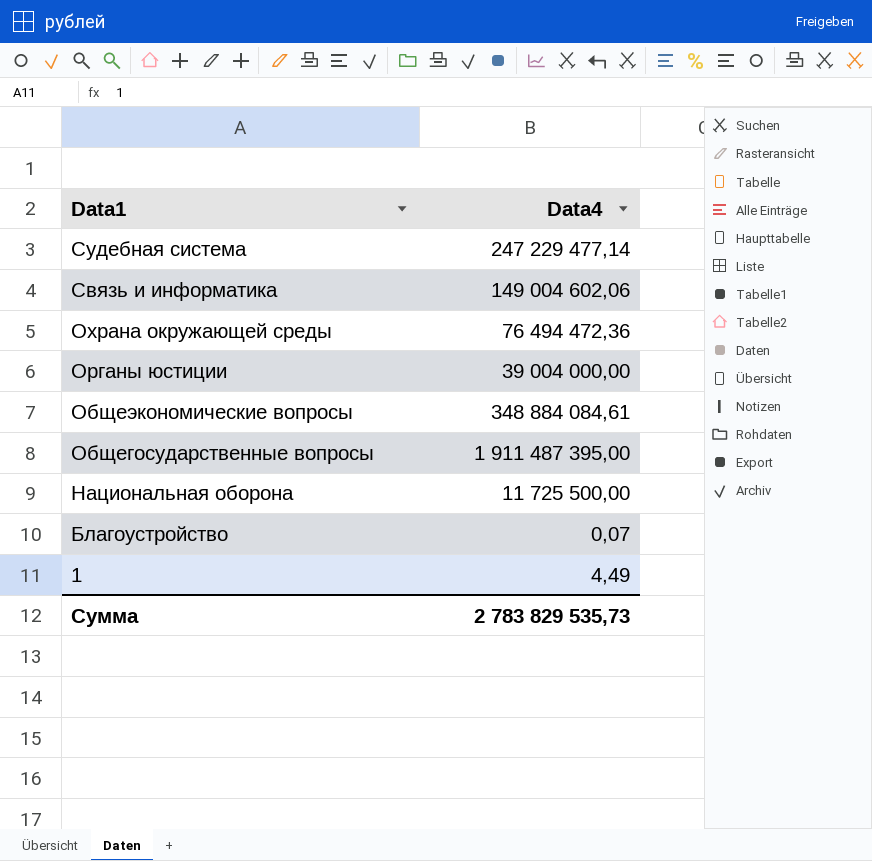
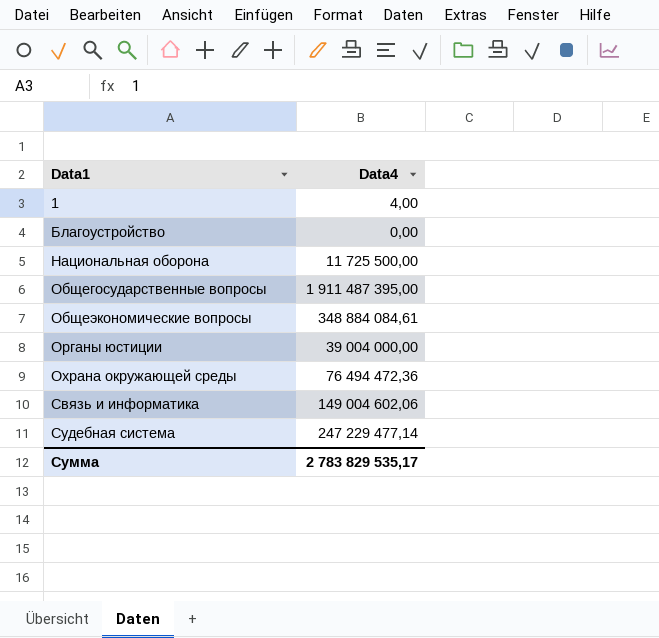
row order: Data1 descending -> Data1 ascending
1 | Data4: 4,49 -> 4,00
Благоустройство | Data4: 0,07 -> 0,00
Сумма | Data4: 2 783 829 535,73 -> 2 783 829 535,17

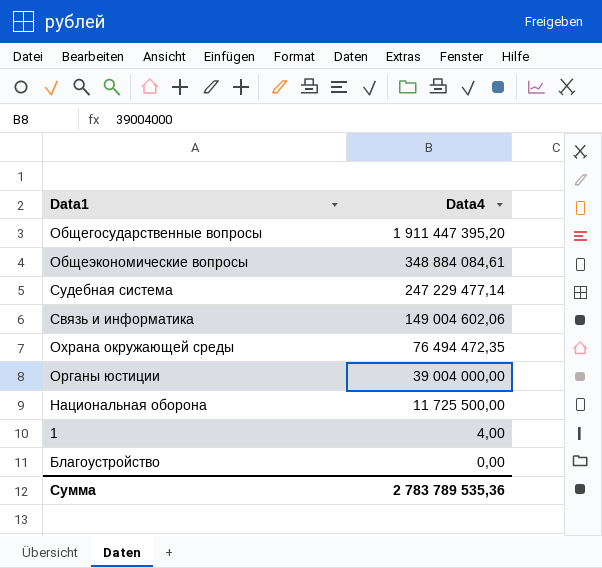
row order: Data1 ascending -> Data4 descending
Общегосударственные вопросы | Data4: 1 911 487 395,00 -> 1 911 447 395,20
Охрана окружающей среды | Data4: 76 494 472,36 -> 76 494 472,35
Сумма | Data4: 2 783 829 535,17 -> 2 783 789 535,36

